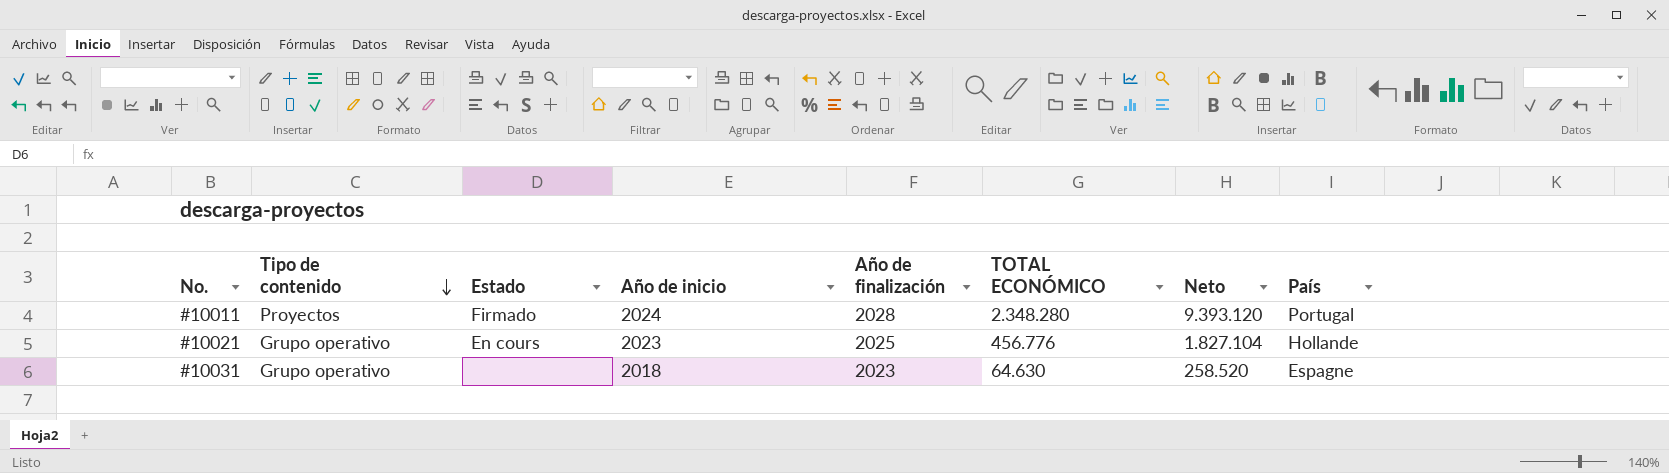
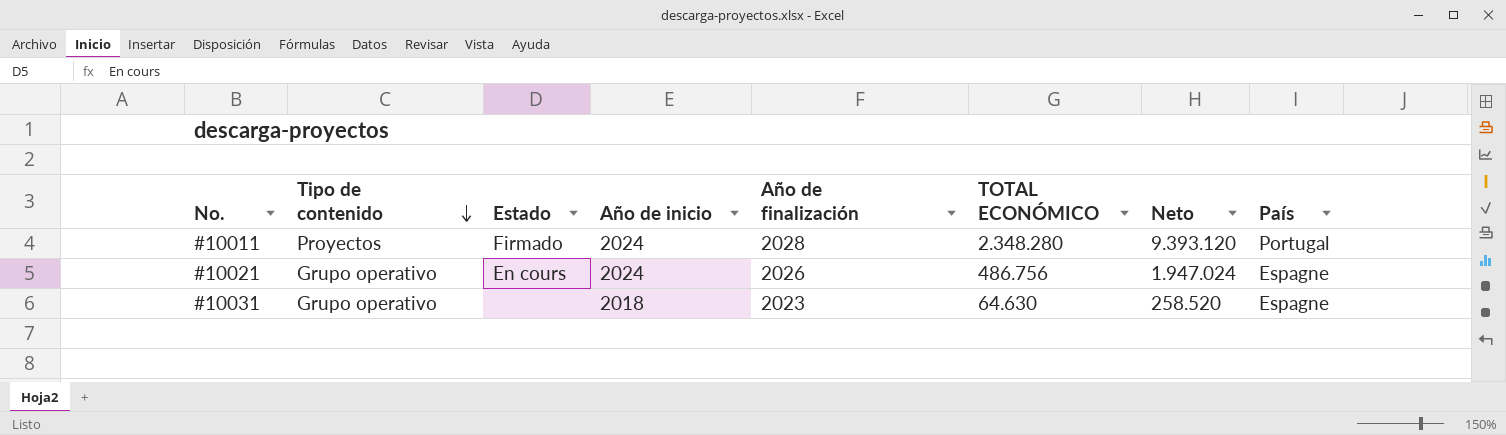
#10021 | Año de inicio: 2023 -> 2024
#10021 | Año de finalización: 2025 -> 2026
#10021 | TOTAL ECONÓMICO: 456.776 -> 486.756
#10021 | Neto: 1.827.104 -> 1.947.024
#10021 | País: Hollande -> Espagne

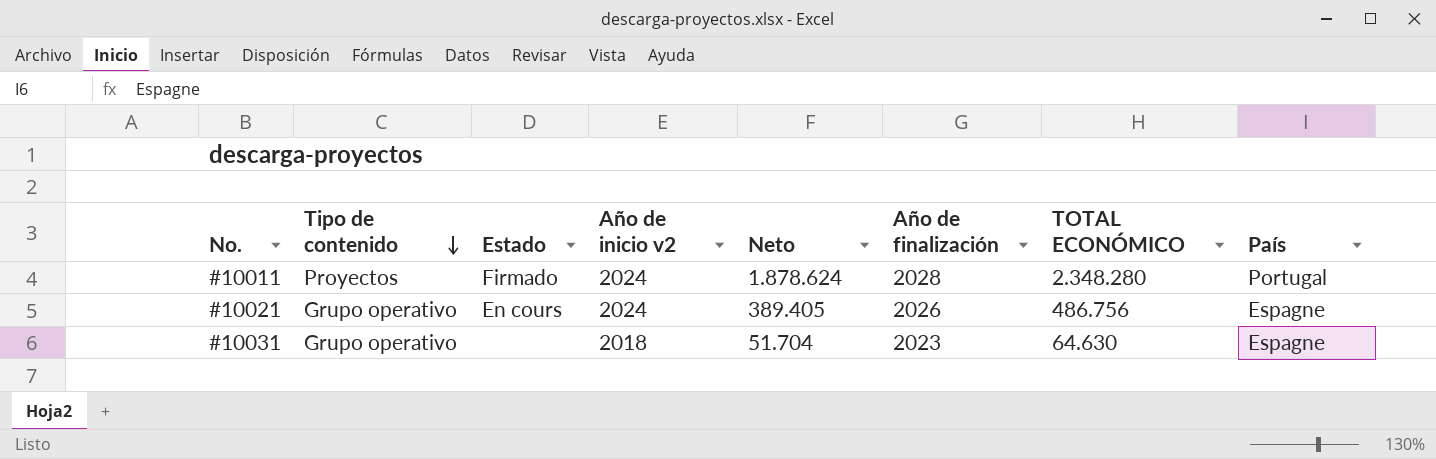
column name: Año de inicio -> Año de inicio v2
column Neto | formula: [TOTAL ECONÓMICO] * 4 -> [TOTAL ECONÓMICO] * 0,8
column Neto | position: 7 -> 5

